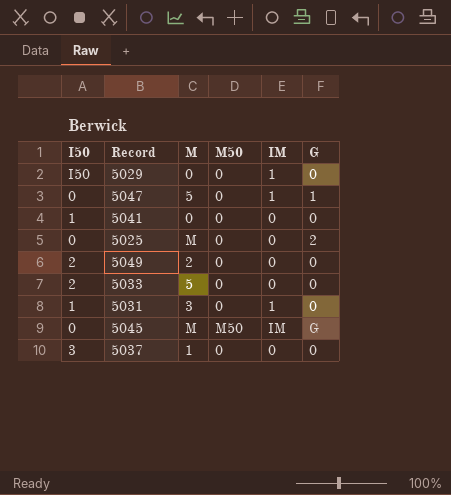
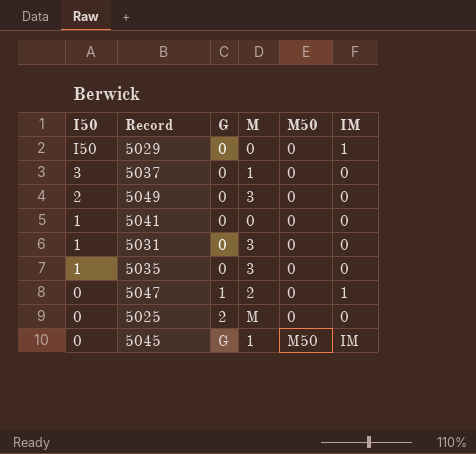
row order: none -> I50 descending
column G | position: 6 -> 3
row 5033: 2 | 5 | 0 | 0 | 0 -> none
5049 | M: 2 -> 3
5031 | IM: 1 -> 0
row 5035: none -> 1 | 0 | 3 | 0 | 0
5047 | M: 5 -> 2
5045 | M: M -> 1

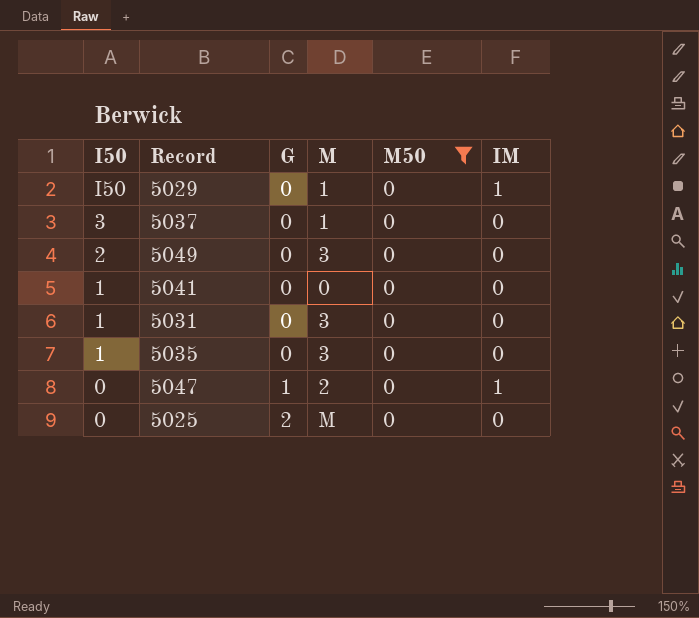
filter: none -> M50 = 0
5029 | M: 0 -> 1

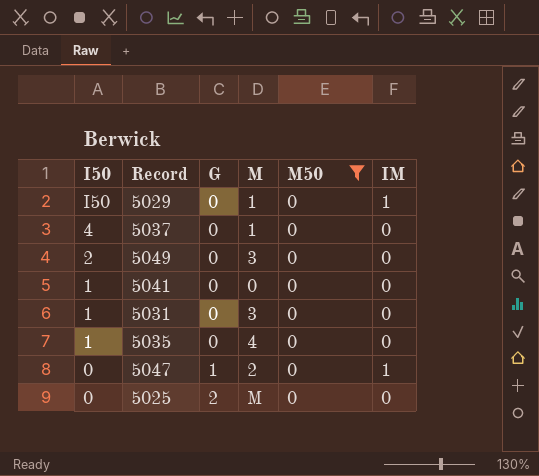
5037 | I50: 3 -> 4
5035 | M: 3 -> 4

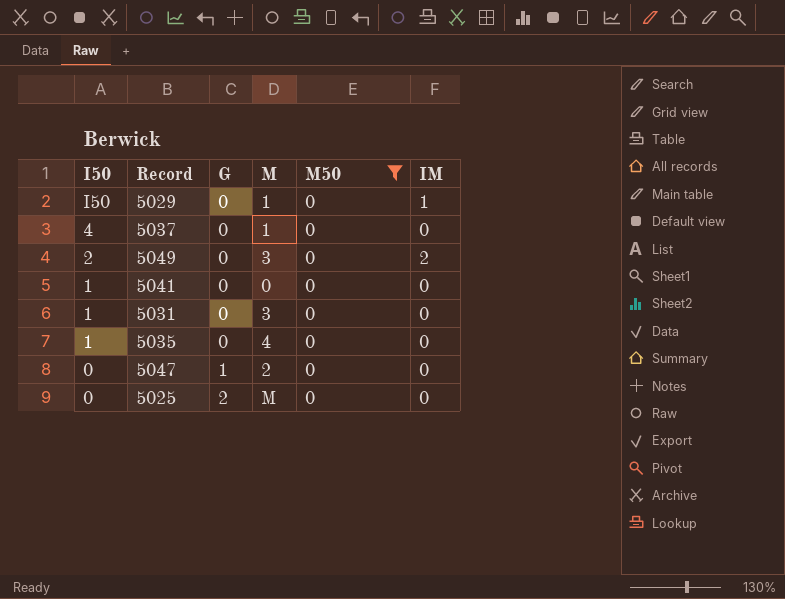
5049 | IM: 0 -> 2
5047 | IM: 1 -> 0

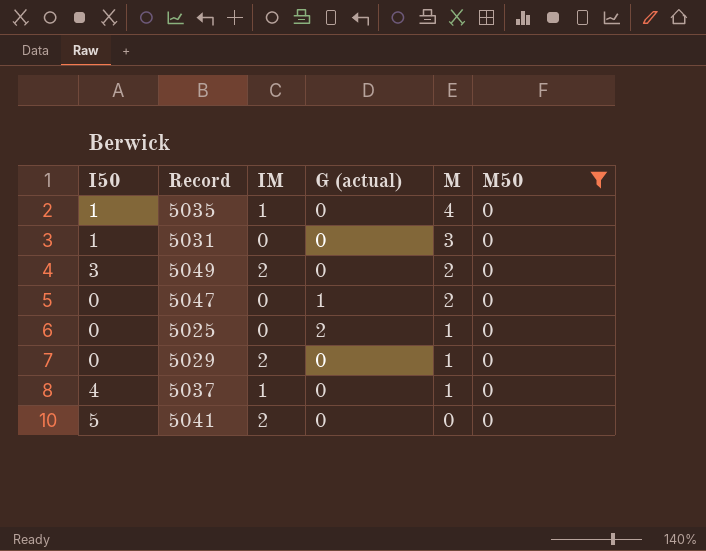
row order: I50 descending -> M descending
column IM | position: 6 -> 3
column name: G -> G (actual)
5035 | IM: 0 -> 1
5049 | I50: 2 -> 3
5049 | M: 3 -> 2
5025 | M: M -> 1
5029 | I50: I50 -> 0
5029 | IM: 1 -> 2
5037 | IM: 0 -> 1
5041 | I50: 1 -> 5
5041 | IM: 0 -> 2

